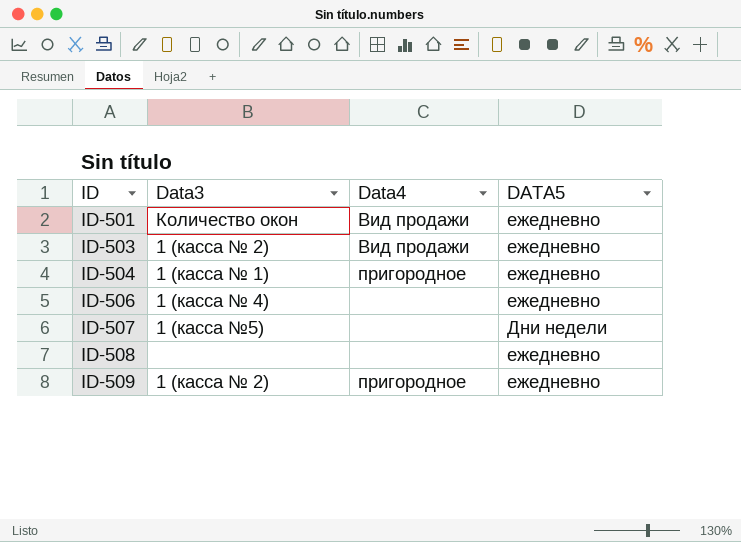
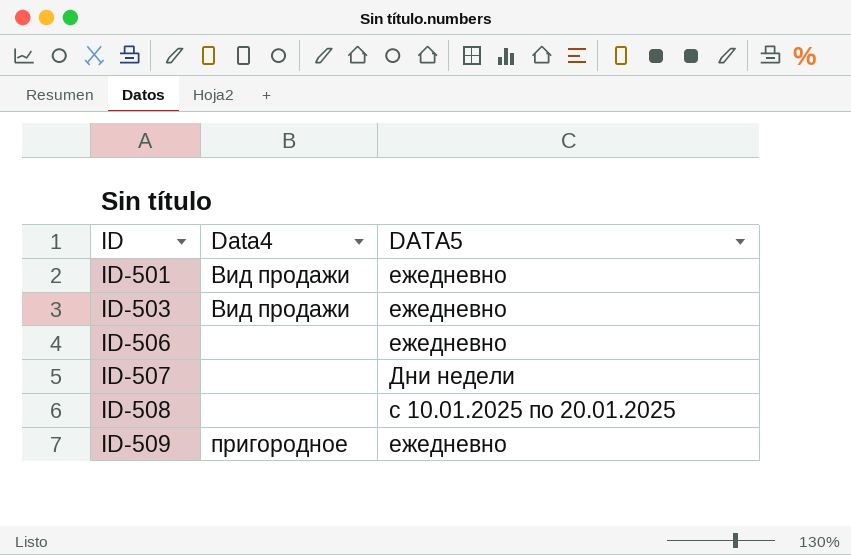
column Data3 | position: 2 -> none
row ID-504: 1 (касса № 1) | пригородное | ежедневно -> none
ID-508 | DATA5: ежедневно -> с 10.01.2025 по 20.01.2025

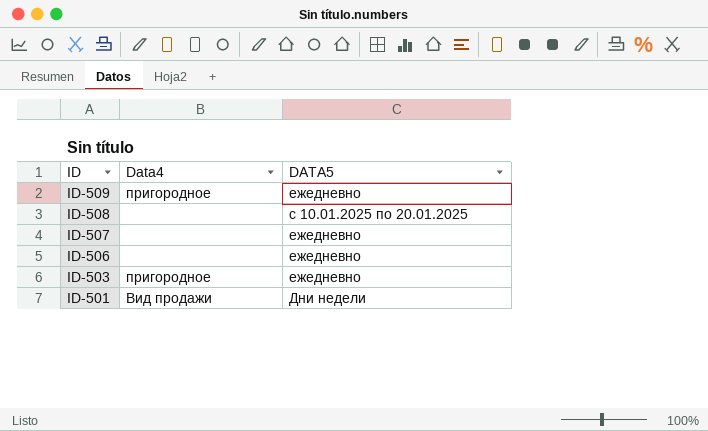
row order: ID ascending -> ID descending
ID-507 | DATA5: Дни недели -> ежедневно
ID-503 | Data4: Вид продажи -> пригородное
ID-501 | DATA5: ежедневно -> Дни недели

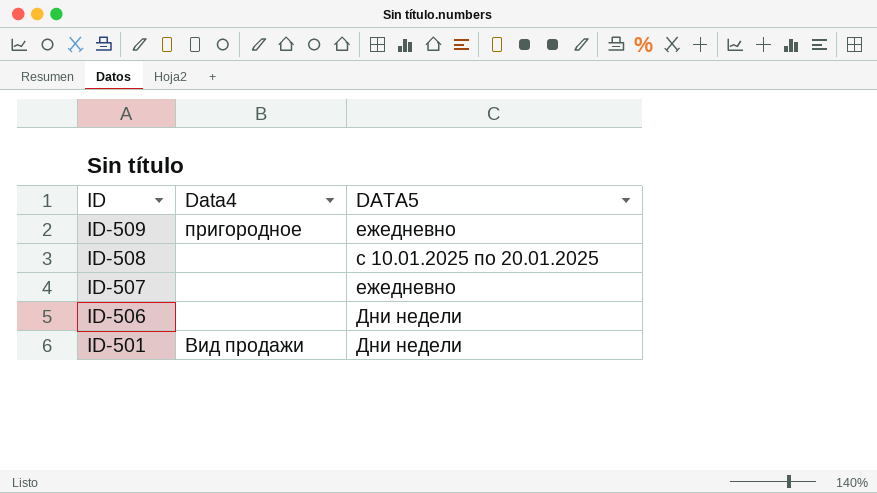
row ID-503: пригородное | ежедневно -> none
ID-506 | DATA5: ежедневно -> Дни недели

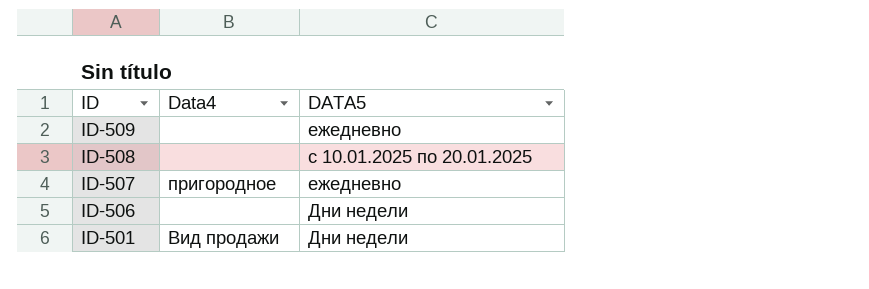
ID-509 | Data4: пригородное -> none
ID-507 | Data4: none -> пригородное

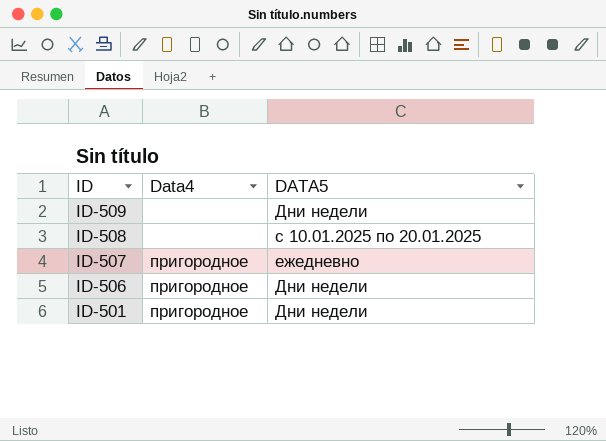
ID-509 | DATA5: ежедневно -> Дни недели
ID-506 | Data4: none -> пригородное
ID-501 | Data4: Вид продажи -> пригородное

